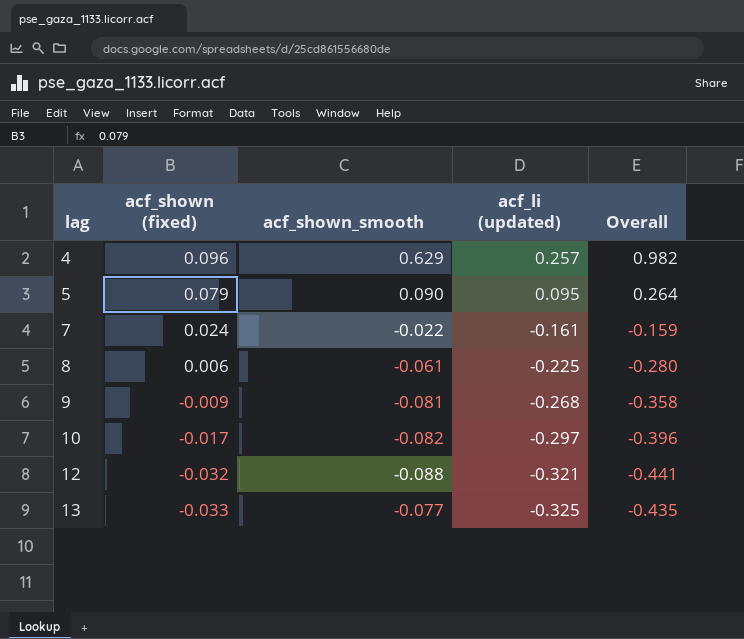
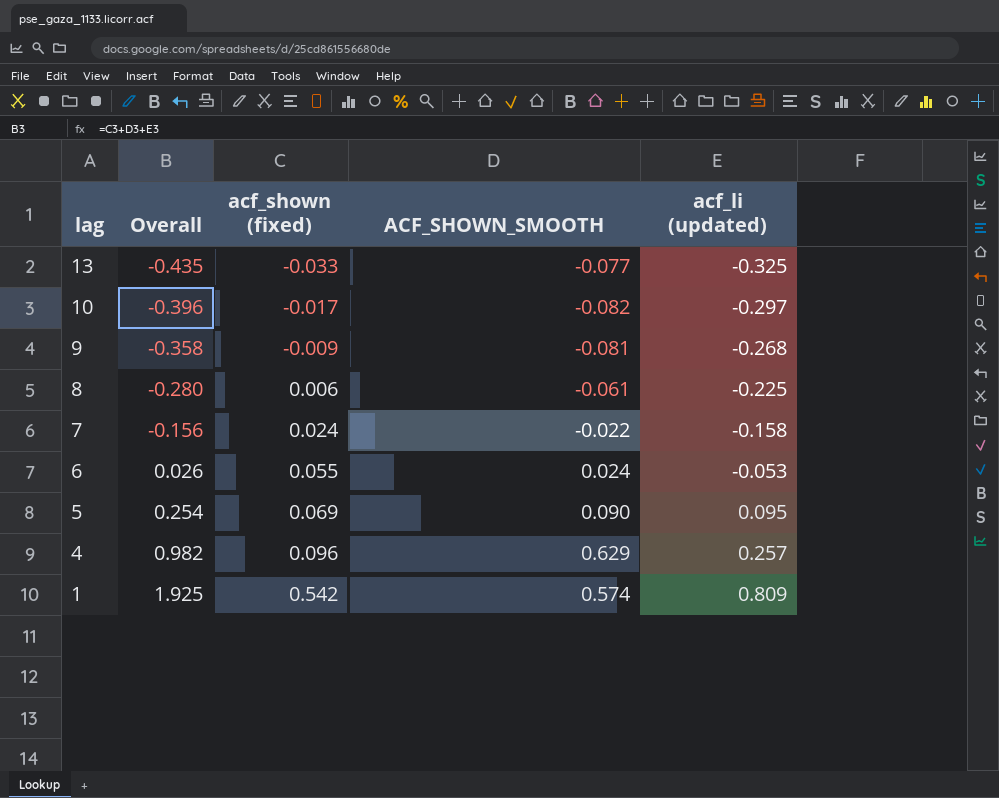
row order: lag ascending -> lag descending
column Overall | position: 5 -> 2
column name: acf_shown_smooth -> ACF_SHOWN_SMOOTH
row 12: -0.032 | -0.088 | -0.321 | -0.441 -> none
7 | Overall: -0.159 -> -0.156
7 | acf_li (updated): -0.161 -> -0.158
row 6: none -> 0.026 | 0.055 | 0.024 | -0.053
5 | Overall: 0.264 -> 0.254
5 | acf_shown (fixed): 0.079 -> 0.069
row 1: none -> 1.925 | 0.542 | 0.574 | 0.809

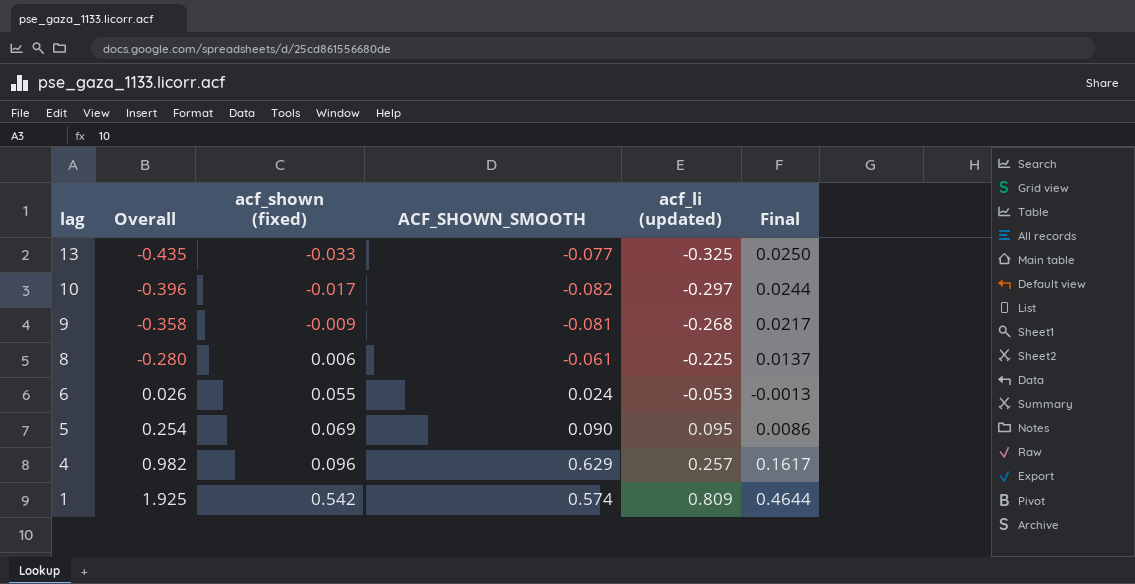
column Final | formula: none -> [ACF_SHOWN_SMOOTH] * [acf_li (updated)]
row 7: -0.156 | 0.024 | -0.022 | -0.158 -> none

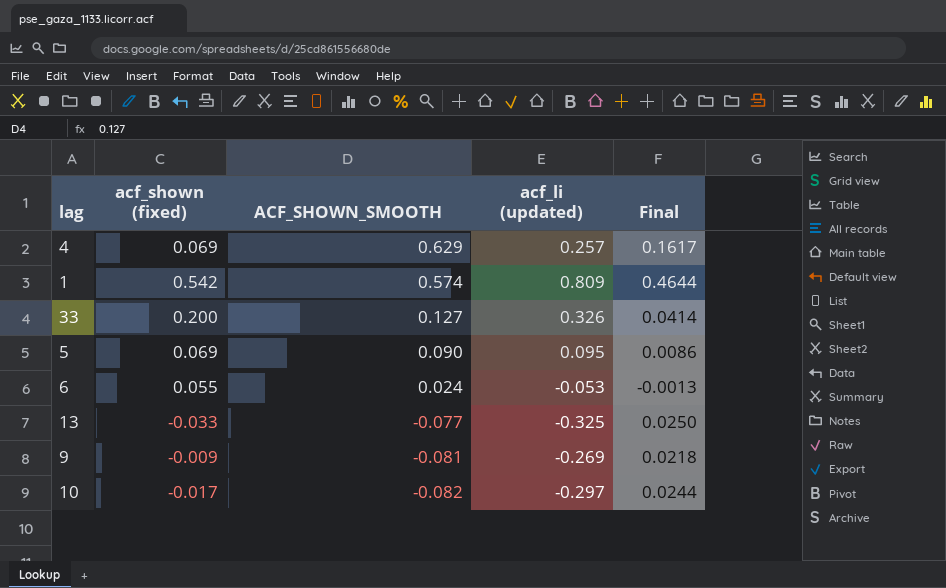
row order: lag descending -> ACF_SHOWN_SMOOTH descending
column Overall | formula: [acf_shown (fixed)] + [ACF_SHOWN_SMOOTH] + [acf_li (updated)] -> none
row 8: -0.280 | 0.006 | -0.061 | -0.225 | 0.0137 -> none
4 | acf_shown (fixed): 0.096 -> 0.069
row 33: none -> 0.200 | 0.127 | 0.326 | 0.0414
9 | acf_li (updated): -0.268 -> -0.269
9 | Final: 0.0217 -> 0.0218

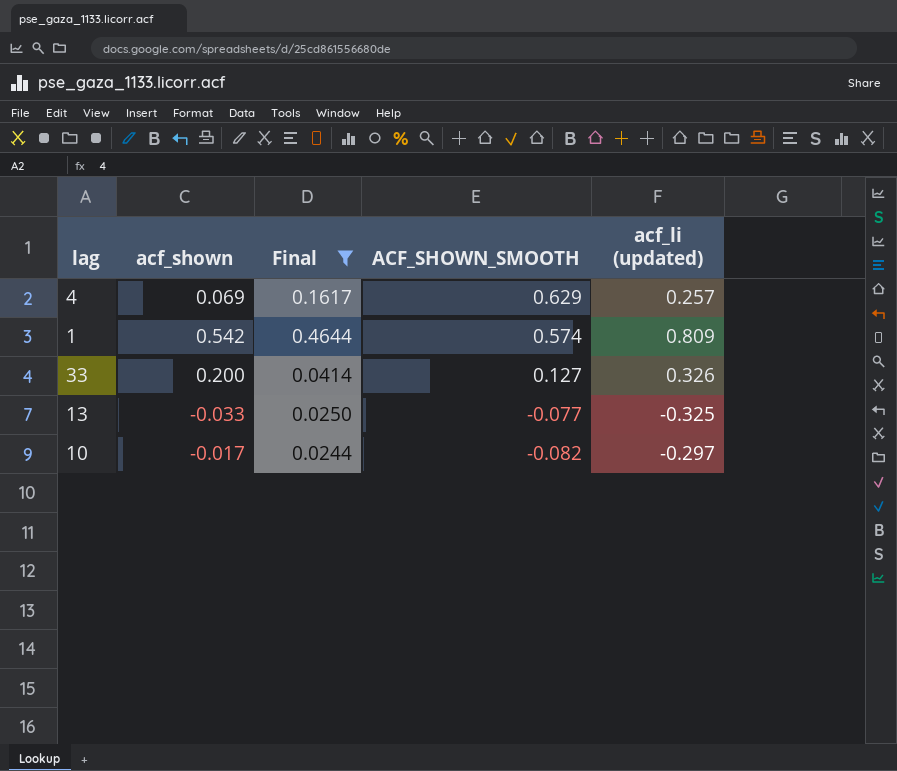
filter: none -> Final >= 0.0244
column name: acf_shown (fixed) -> acf_shown
column Final | position: 5 -> 3

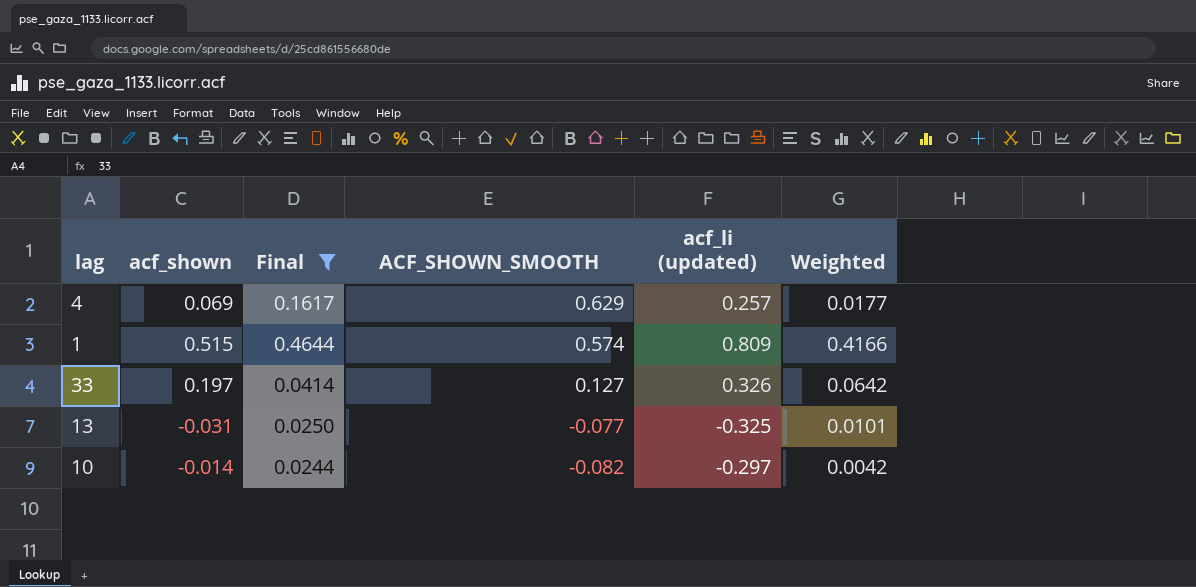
column Weighted | formula: none -> [acf_shown] * [acf_li (updated)]
1 | acf_shown: 0.542 -> 0.515
33 | acf_shown: 0.200 -> 0.197
13 | acf_shown: -0.033 -> -0.031
10 | acf_shown: -0.017 -> -0.014

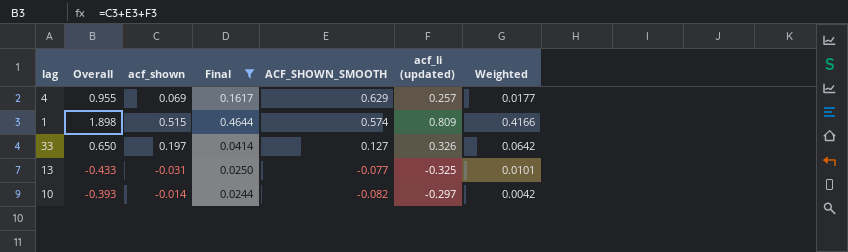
column Overall | formula: none -> [acf_shown] + [ACF_SHOWN_SMOOTH] + [acf_li (updated)]

